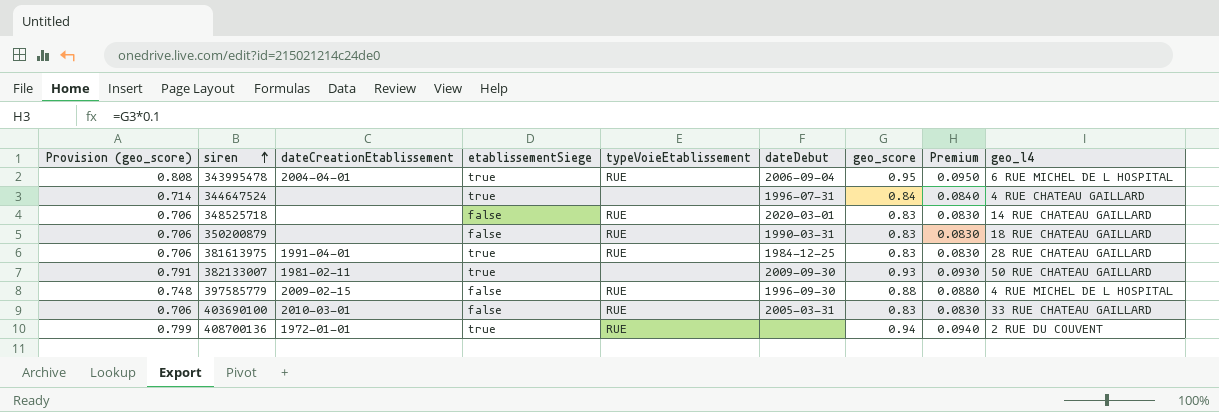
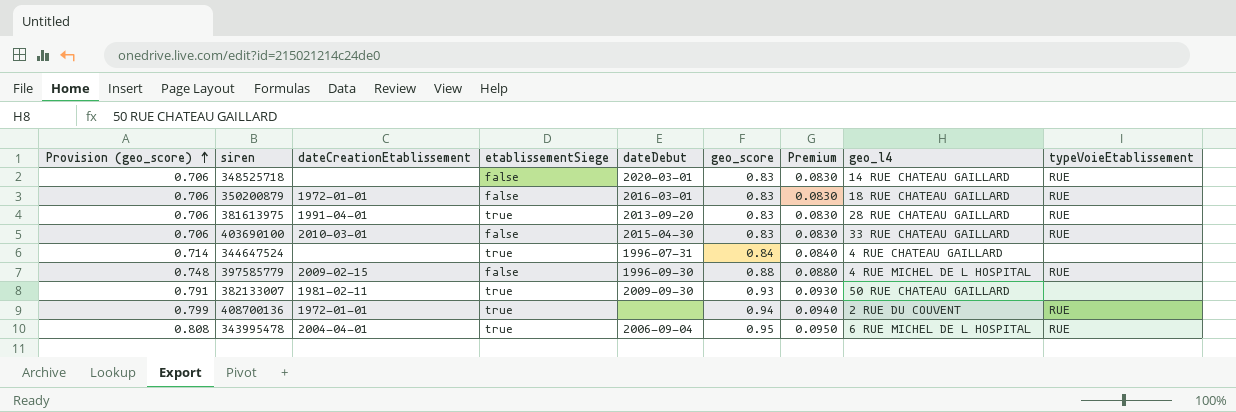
row order: siren ascending -> Provision (geo_score) ascending
column typeVoieEtablissement | position: 5 -> 9
350200879 | dateCreationEtablissement: none -> 1972-01-01
350200879 | dateDebut: 1990-03-31 -> 2016-03-01
381613975 | dateDebut: 1984-12-25 -> 2013-09-20
403690100 | dateDebut: 2005-03-31 -> 2015-04-30

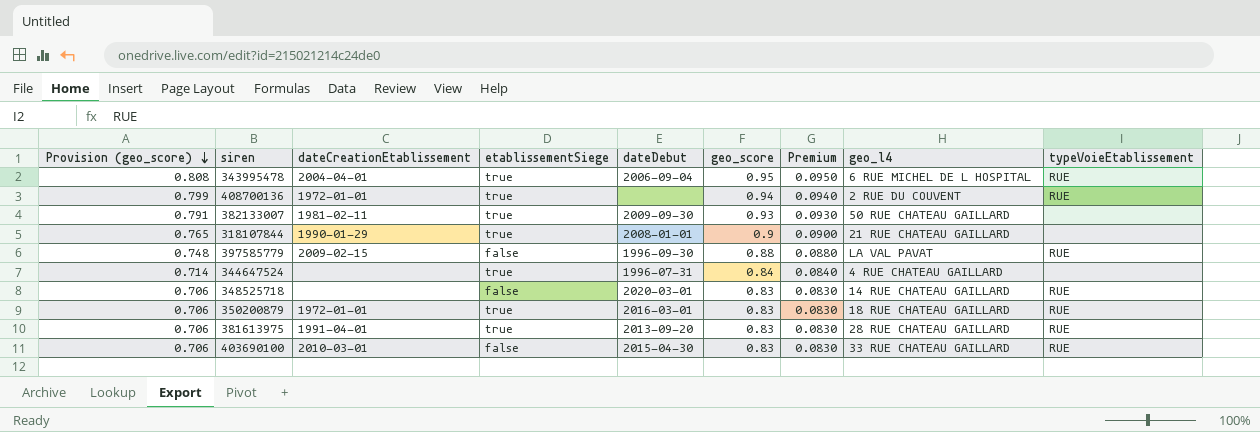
row order: Provision (geo_score) ascending -> Provision (geo_score) descending
row 318107844: none -> 0.765 | 1990-01-29 | true | 2008-01-01 | 0.9 | 0.0900 | 21 RUE CHATEAU GAILLARD | none
397585779 | geo_l4: 4 RUE MICHEL DE L HOSPITAL -> LA VAL PAVAT
350200879 | etablissementSiege: false -> true

